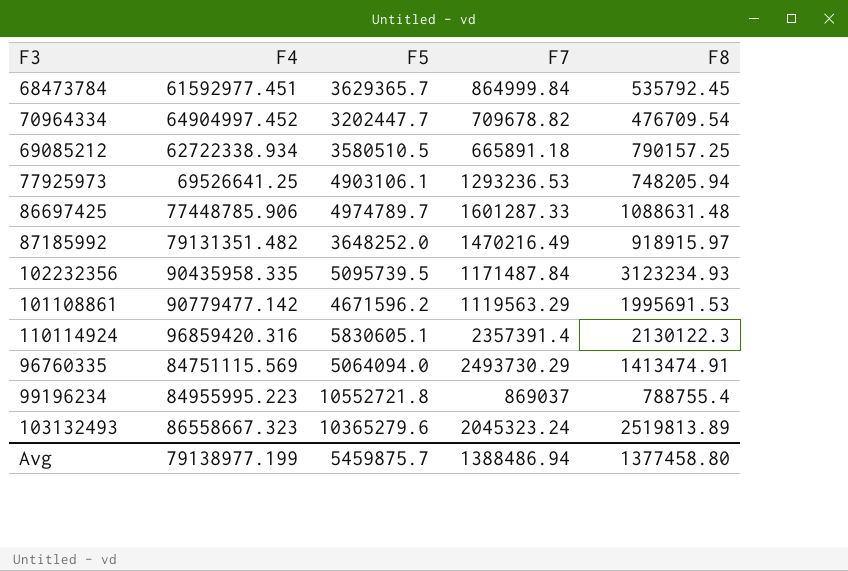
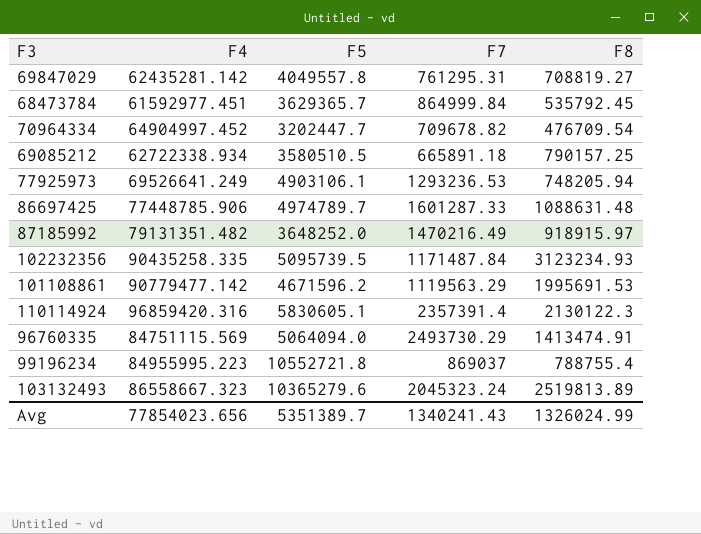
row 69847029: none -> 62435281.142 | 4049557.8 | 761295.31 | 708819.27
77925973 | F4: 69526641.25 -> 69526641.249
102232356 | F4: 90435958.335 -> 90435258.335
Avg | F4: 79138977.199 -> 77854023.656
Avg | F5: 5459875.7 -> 5351389.7
Avg | F7: 1388486.94 -> 1340241.43
Avg | F8: 1377458.80 -> 1326024.99

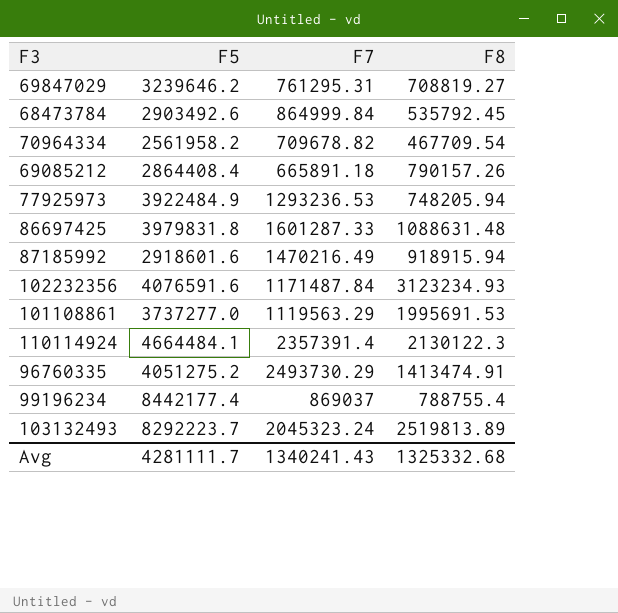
column F4 | position: 2 -> none
69847029 | F5: 4049557.8 -> 3239646.2
68473784 | F5: 3629365.7 -> 2903492.6
70964334 | F5: 3202447.7 -> 2561958.2
70964334 | F8: 476709.54 -> 467709.54
69085212 | F5: 3580510.5 -> 2864408.4
69085212 | F8: 790157.25 -> 790157.26
77925973 | F5: 4903106.1 -> 3922484.9
86697425 | F5: 4974789.7 -> 3979831.8
87185992 | F5: 3648252.0 -> 2918601.6
87185992 | F8: 918915.97 -> 918915.94
102232356 | F5: 5095739.5 -> 4076591.6
101108861 | F5: 4671596.2 -> 3737277.0
110114924 | F5: 5830605.1 -> 4664484.1
96760335 | F5: 5064094.0 -> 4051275.2
99196234 | F5: 10552721.8 -> 8442177.4
103132493 | F5: 10365279.6 -> 8292223.7
Avg | F5: 5351389.7 -> 4281111.7
Avg | F8: 1326024.99 -> 1325332.68

